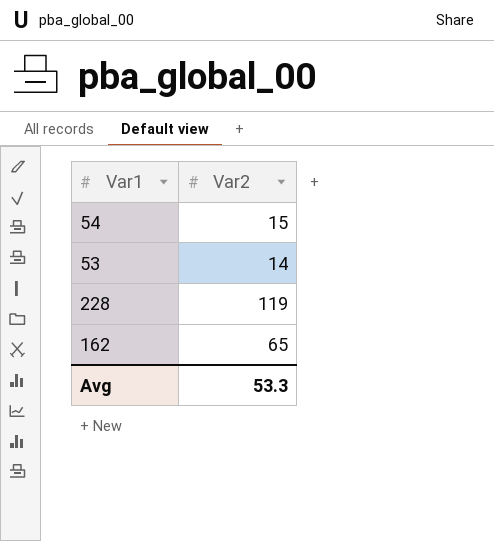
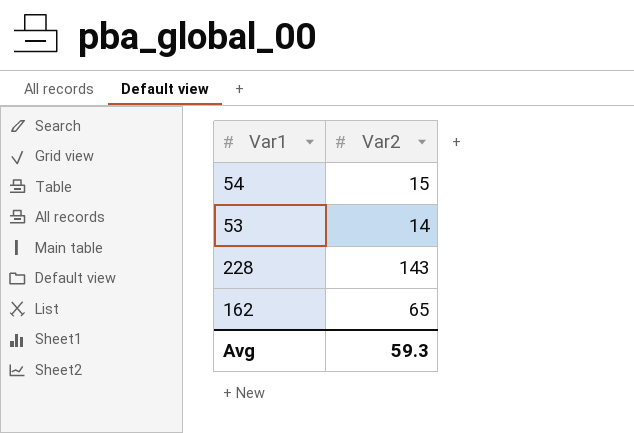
228 | Var2: 119 -> 143
Avg | Var2: 53.3 -> 59.3

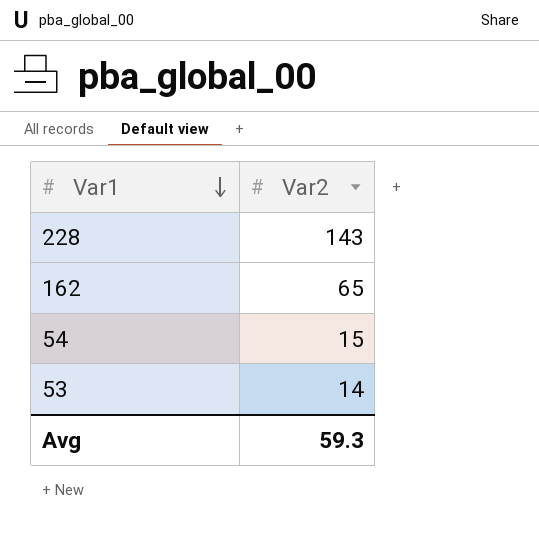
row order: none -> Var1 descending

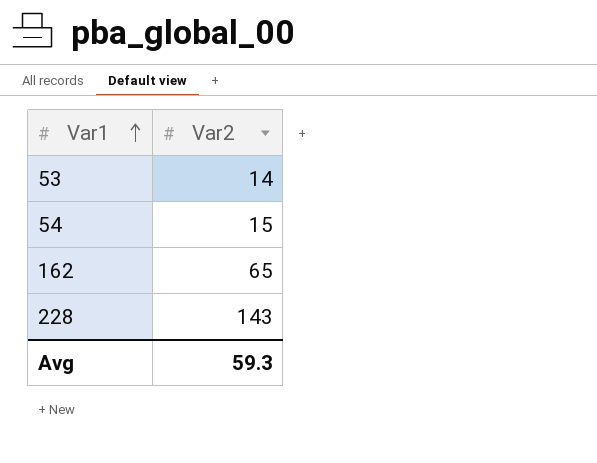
row order: Var1 descending -> Var1 ascending

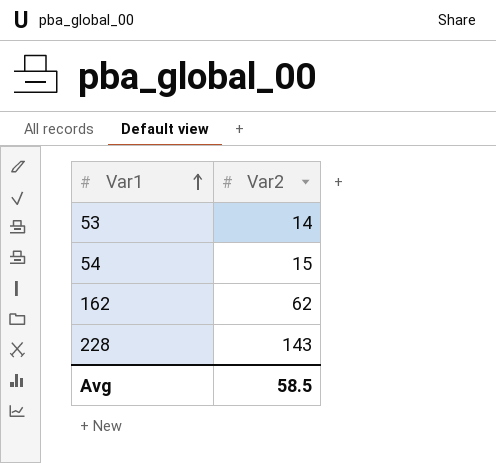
162 | Var2: 65 -> 62
Avg | Var2: 59.3 -> 58.5

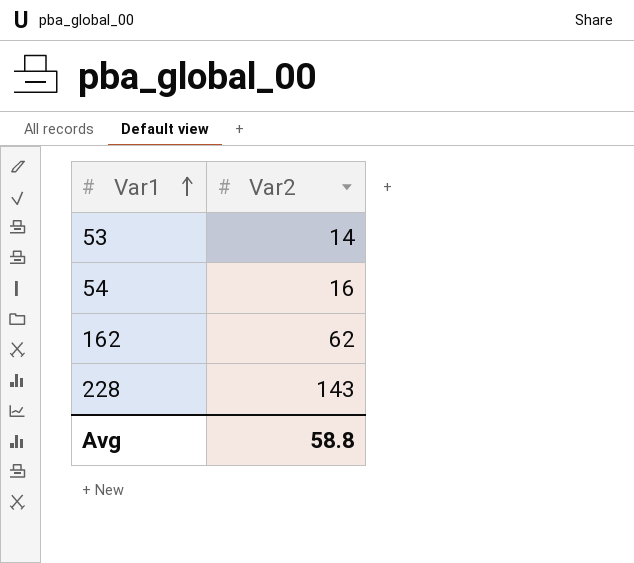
54 | Var2: 15 -> 16
Avg | Var2: 58.5 -> 58.8

